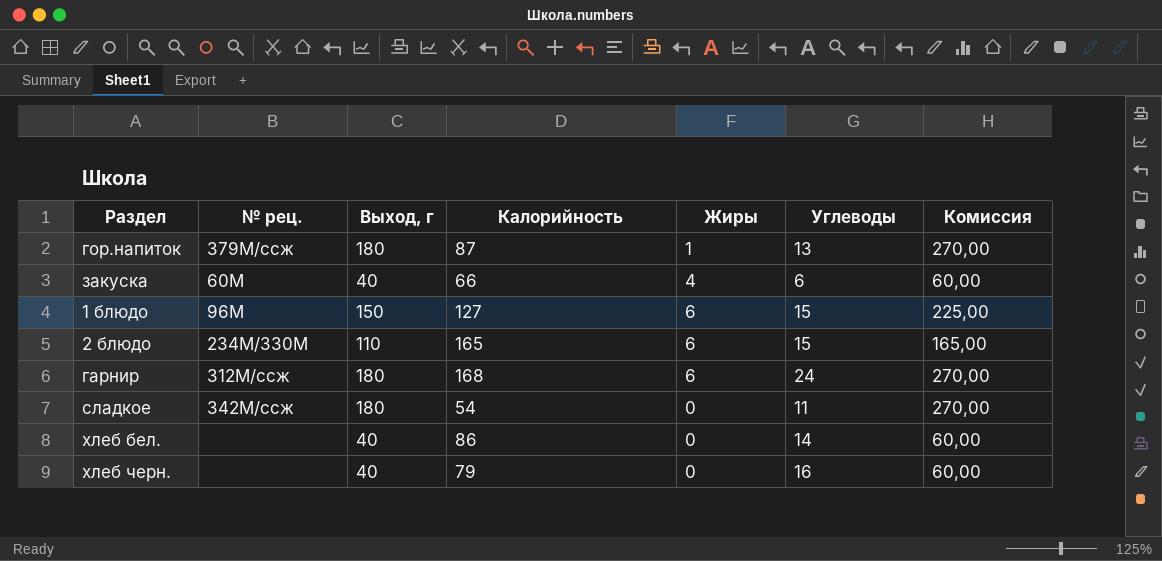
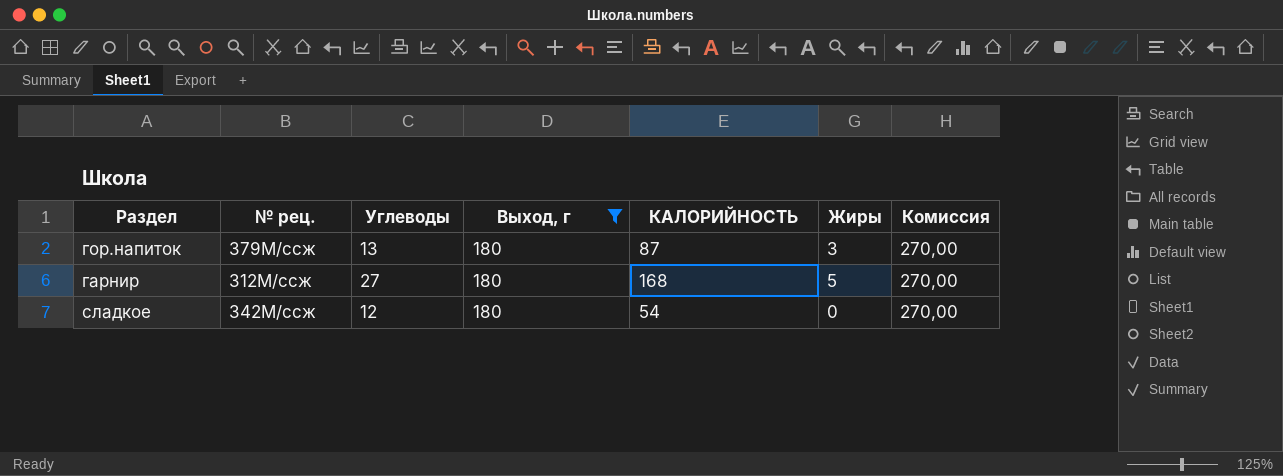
filter: none -> Выход, г = 180
column Углеводы | position: 6 -> 3
column name: Калорийность -> КАЛОРИЙНОСТЬ
гор.напиток | Жиры: 1 -> 3
гарнир | Углеводы: 24 -> 27
гарнир | Жиры: 6 -> 5
сладкое | Углеводы: 11 -> 12

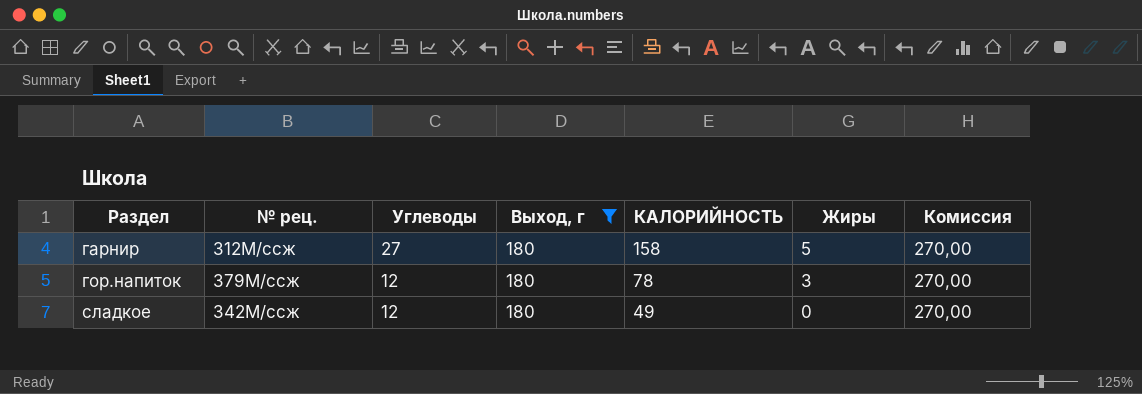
row order: none -> Раздел ascending
гарнир | КАЛОРИЙНОСТЬ: 168 -> 158
гор.напиток | Углеводы: 13 -> 12
гор.напиток | КАЛОРИЙНОСТЬ: 87 -> 78
сладкое | КАЛОРИЙНОСТЬ: 54 -> 49

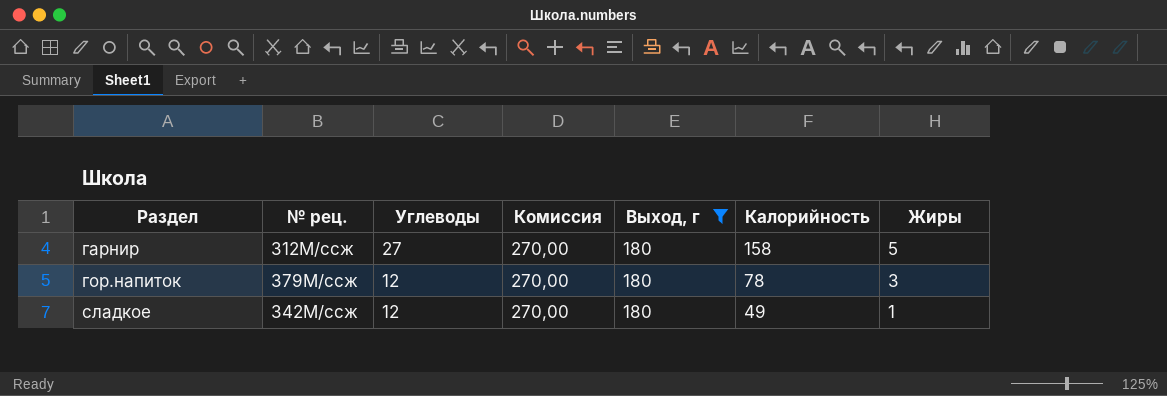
column Комиссия | position: 7 -> 4
column name: КАЛОРИЙНОСТЬ -> Калорийность
сладкое | Жиры: 0 -> 1

